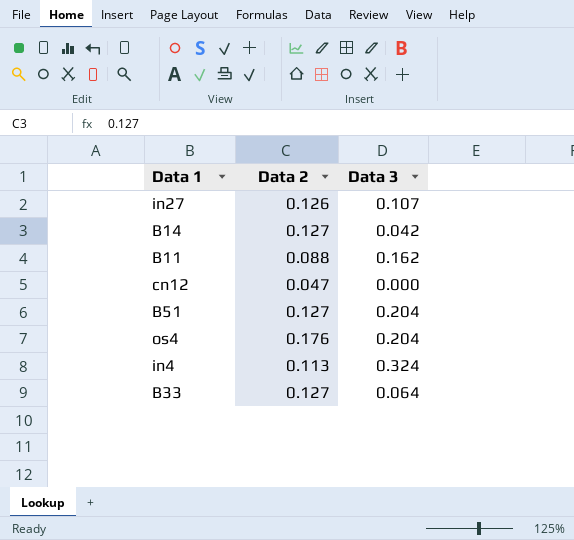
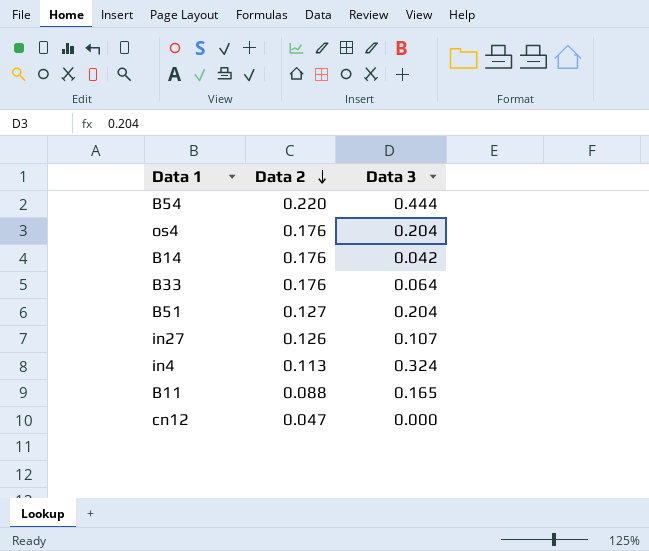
row order: none -> Data 2 descending
row B54: none -> 0.220 | 0.444
B14 | Data 2: 0.127 -> 0.176
B33 | Data 2: 0.127 -> 0.176
B11 | Data 3: 0.162 -> 0.165

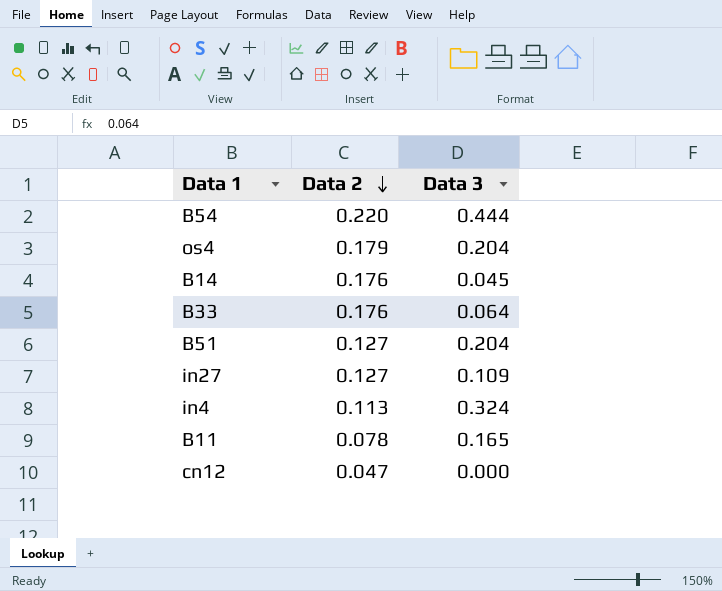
os4 | Data 2: 0.176 -> 0.179
B14 | Data 3: 0.042 -> 0.045
in27 | Data 2: 0.126 -> 0.127
in27 | Data 3: 0.107 -> 0.109
B11 | Data 2: 0.088 -> 0.078

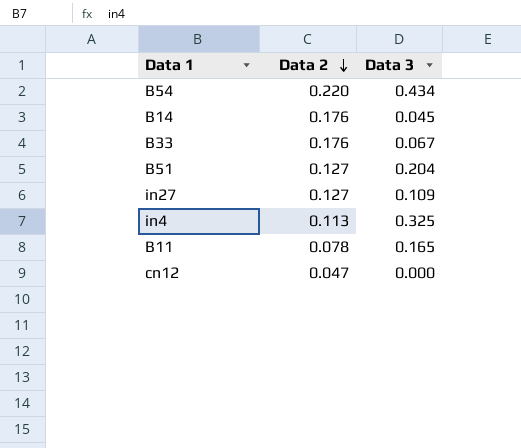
row os4: 0.179 | 0.204 -> none
B54 | Data 3: 0.444 -> 0.434
B33 | Data 3: 0.064 -> 0.067
in4 | Data 3: 0.324 -> 0.325

